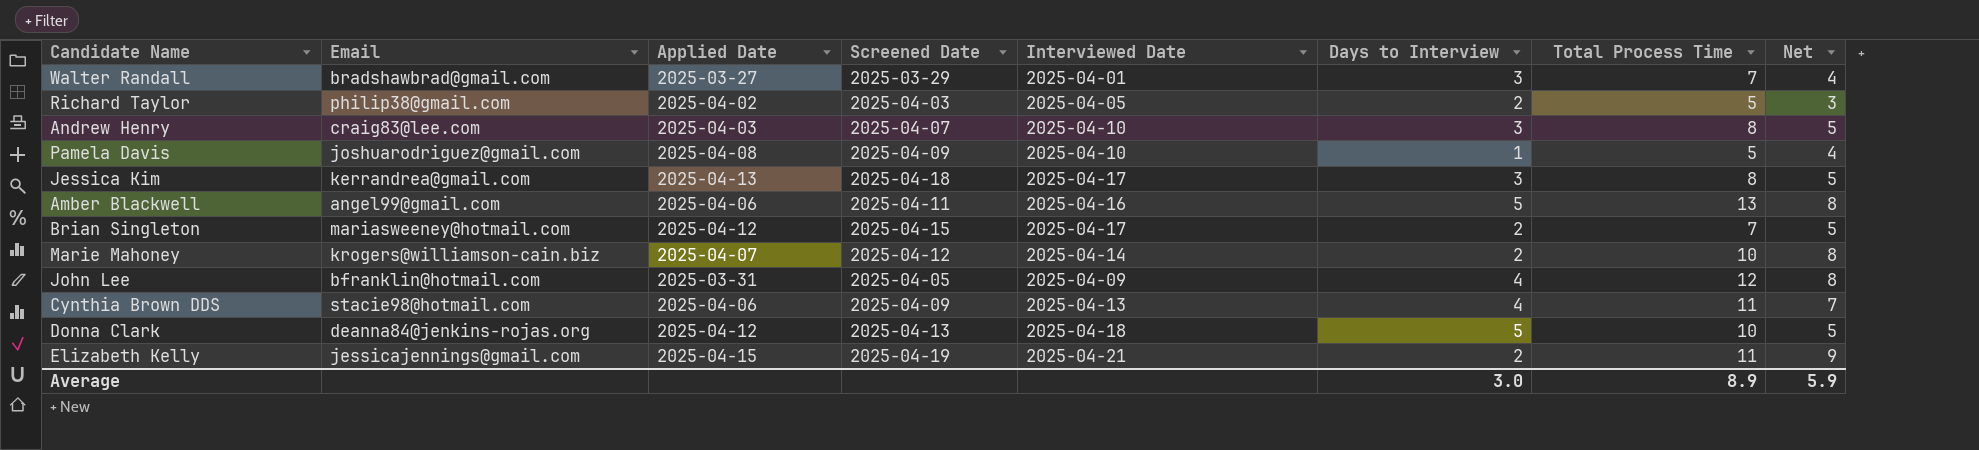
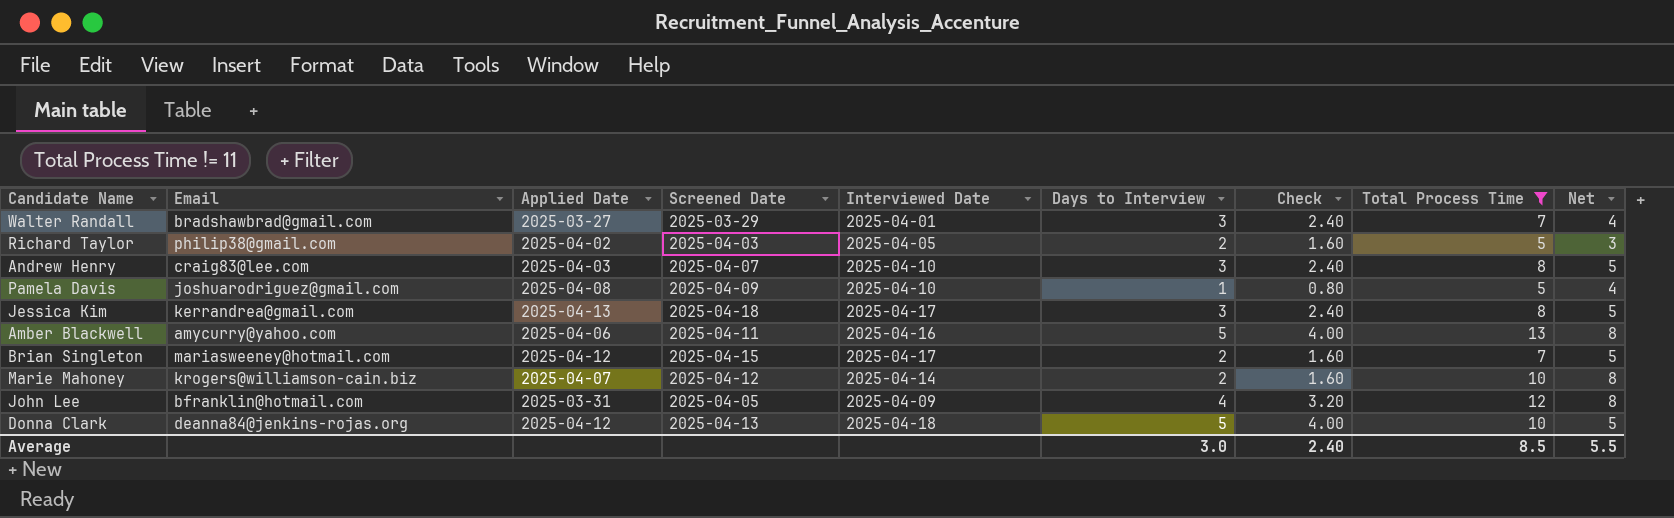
filter: none -> Total Process Time != 11
column Check | formula: none -> [Days to Interview] * 0.8
Amber Blackwell | Email: angel99@gmail.com -> amycurry@yahoo.com
Average | Total Process Time: 8.9 -> 8.5
Average | Net: 5.9 -> 5.5

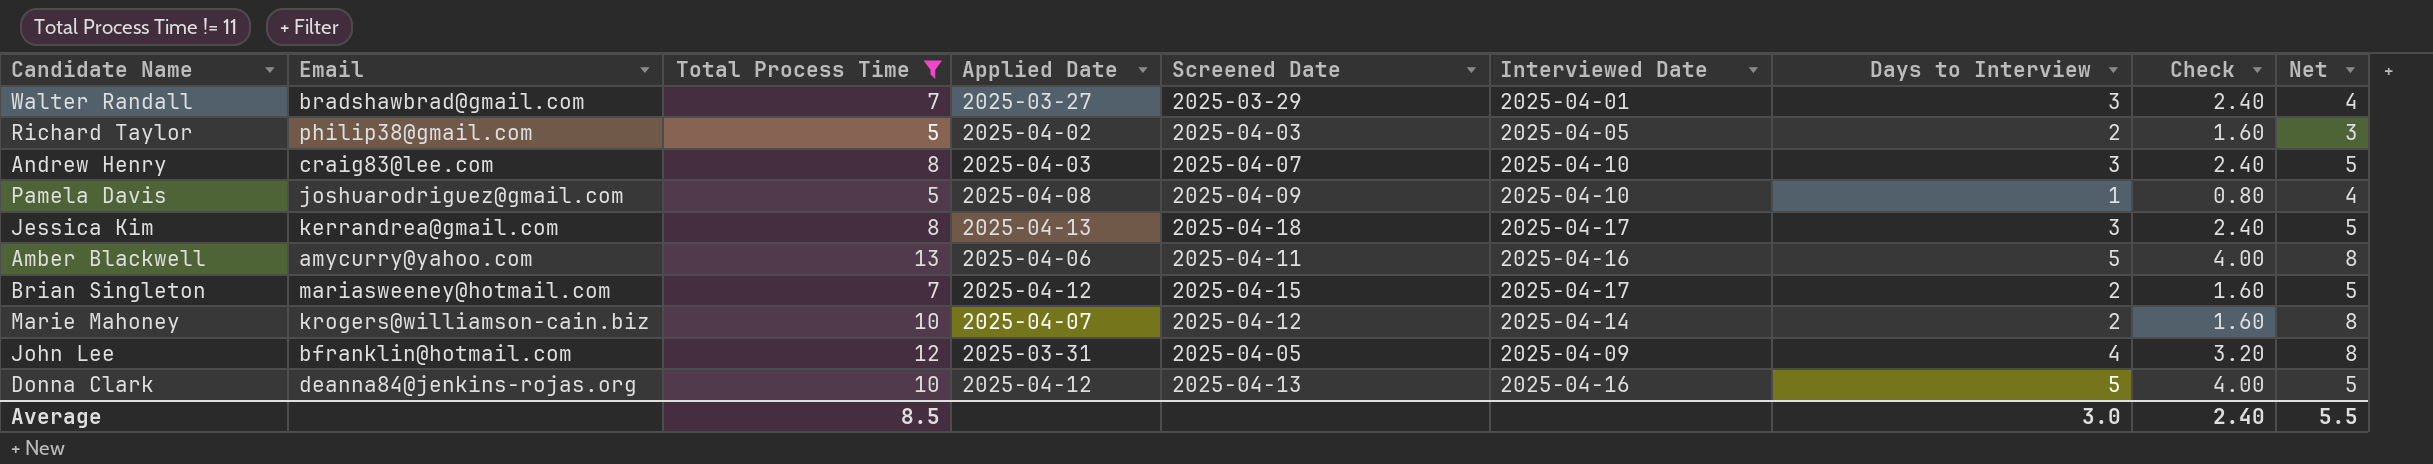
column Total Process Time | position: 8 -> 3
Donna Clark | Interviewed Date: 2025-04-18 -> 2025-04-16

